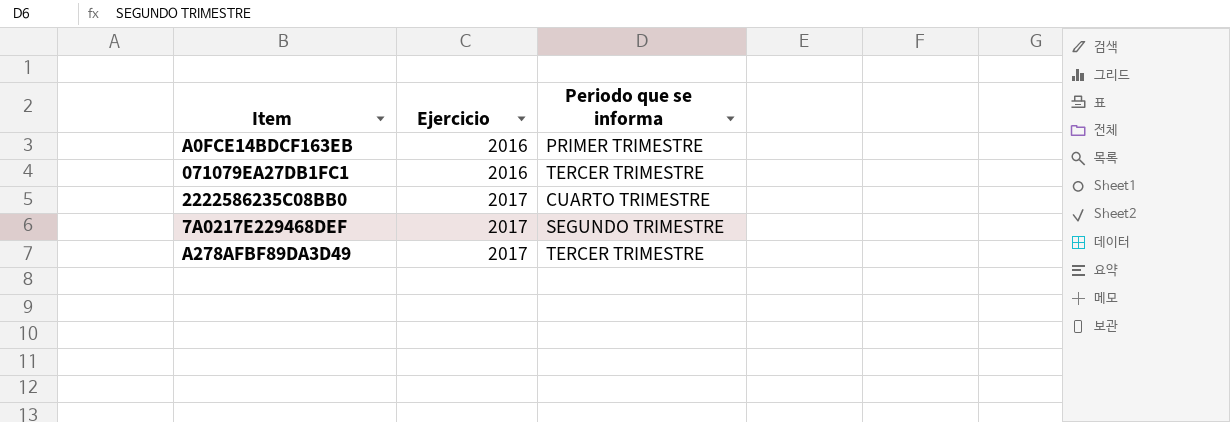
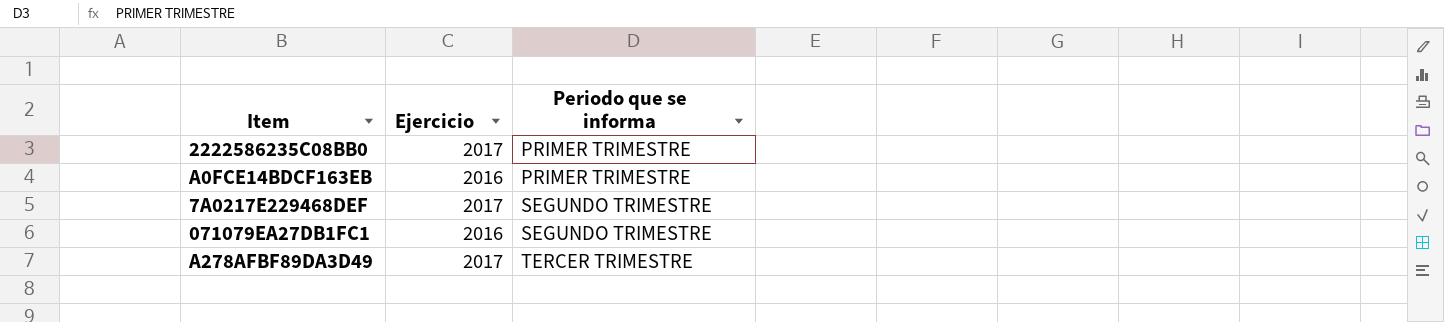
row order: Ejercicio ascending -> Periodo que se informa ascending
2222586235C08BB0 | Periodo que se informa: CUARTO TRIMESTRE -> PRIMER TRIMESTRE
071079EA27DB1FC1 | Periodo que se informa: TERCER TRIMESTRE -> SEGUNDO TRIMESTRE

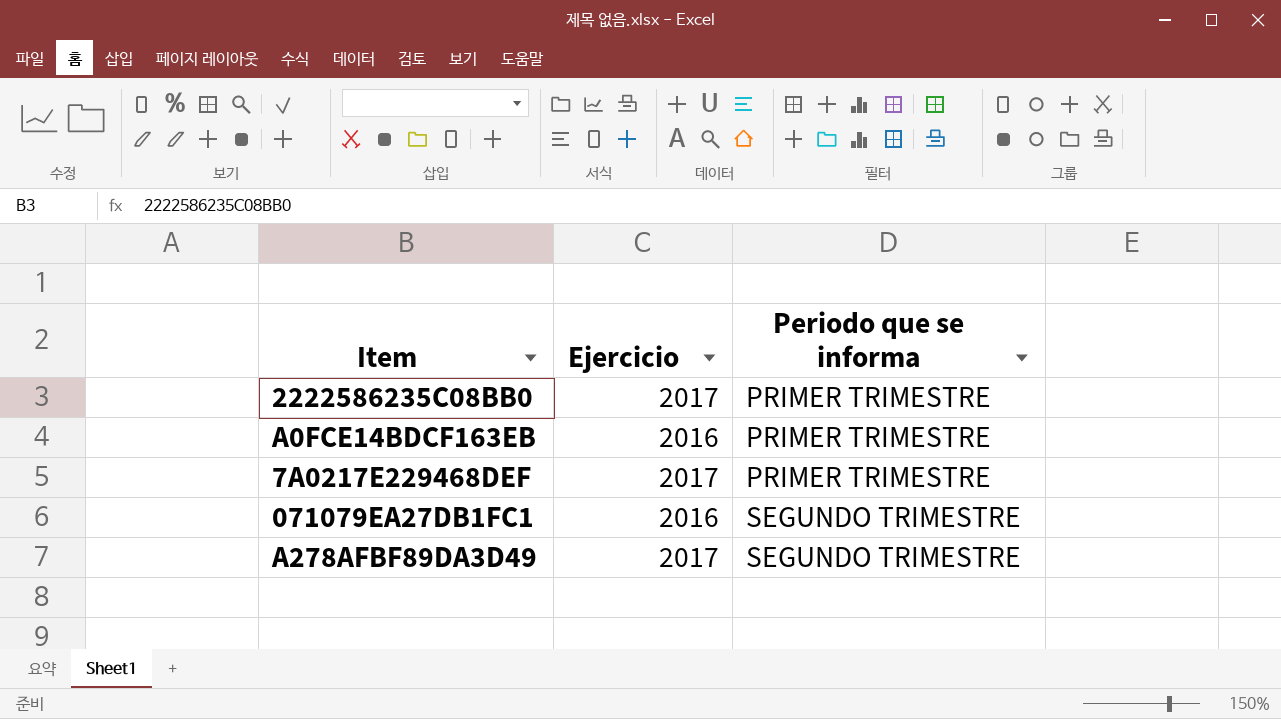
7A0217E229468DEF | Periodo que se informa: SEGUNDO TRIMESTRE -> PRIMER TRIMESTRE
A278AFBF89DA3D49 | Periodo que se informa: TERCER TRIMESTRE -> SEGUNDO TRIMESTRE

